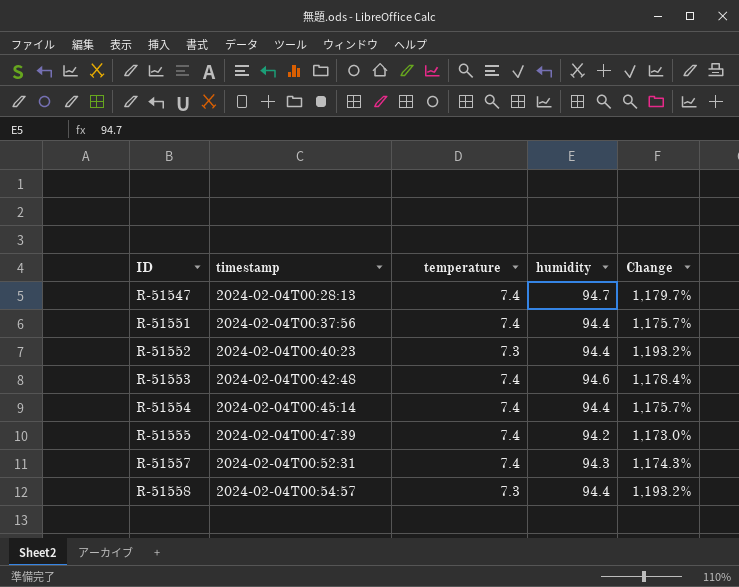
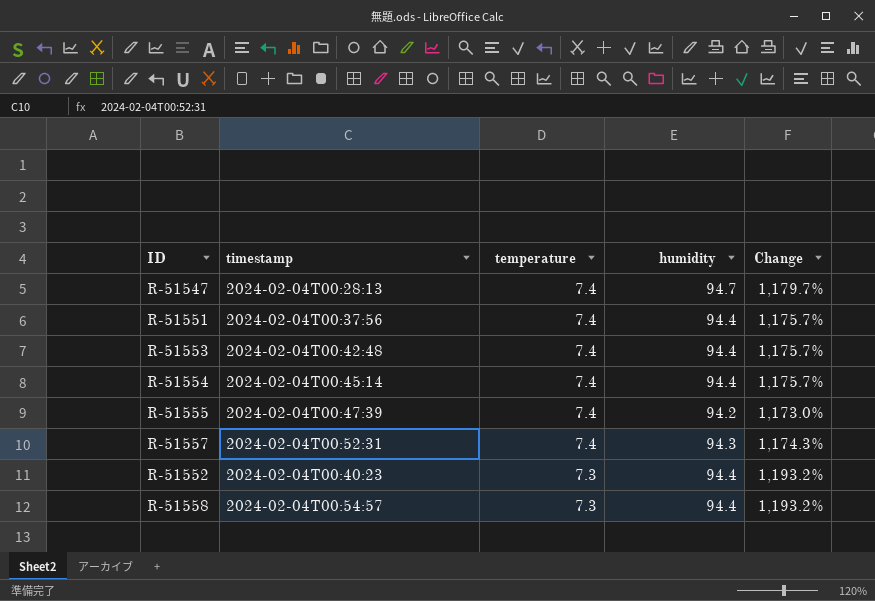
row order: ID ascending -> temperature descending
R-51553 | humidity: 94.6 -> 94.4
R-51553 | Change: 1,178.4% -> 1,175.7%

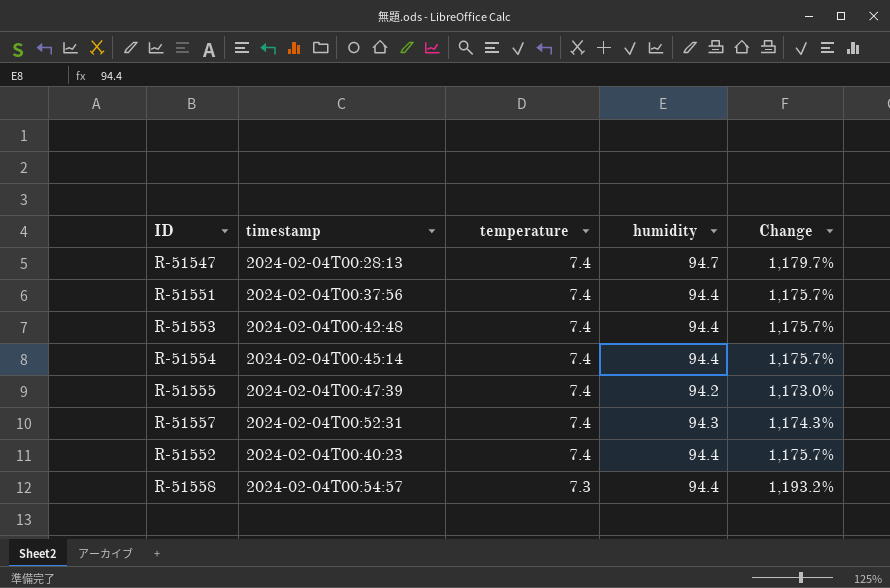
R-51552 | temperature: 7.3 -> 7.4
R-51552 | Change: 1,193.2% -> 1,175.7%

